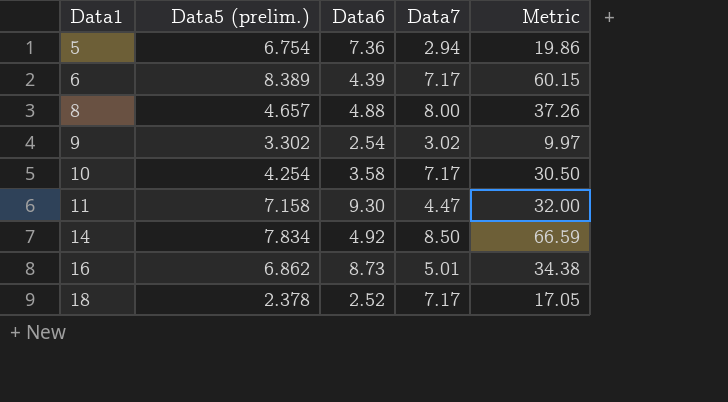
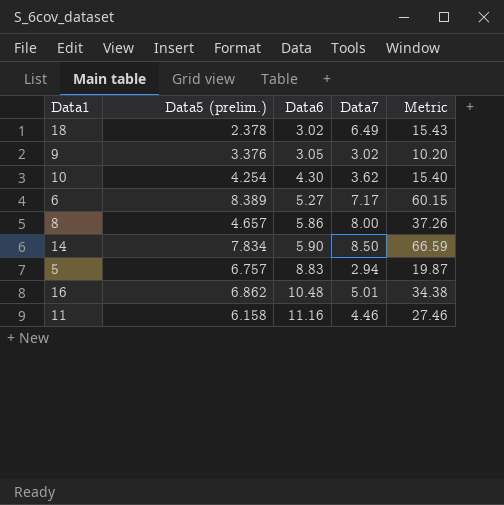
row order: Data1 ascending -> Data6 ascending
18 | Data6: 2.52 -> 3.02
18 | Data7: 7.17 -> 6.49
18 | Metric: 17.05 -> 15.43
9 | Data5 (prelim.): 3.302 -> 3.376
9 | Data6: 2.54 -> 3.05
9 | Metric: 9.97 -> 10.20
10 | Data6: 3.58 -> 4.30
10 | Data7: 7.17 -> 3.62
10 | Metric: 30.50 -> 15.40
6 | Data6: 4.39 -> 5.27
8 | Data6: 4.88 -> 5.86
14 | Data6: 4.92 -> 5.90
5 | Data5 (prelim.): 6.754 -> 6.757
5 | Data6: 7.36 -> 8.83
5 | Metric: 19.86 -> 19.87
16 | Data6: 8.73 -> 10.48
11 | Data5 (prelim.): 7.158 -> 6.158
11 | Data6: 9.30 -> 11.16
11 | Data7: 4.47 -> 4.46
11 | Metric: 32.00 -> 27.46

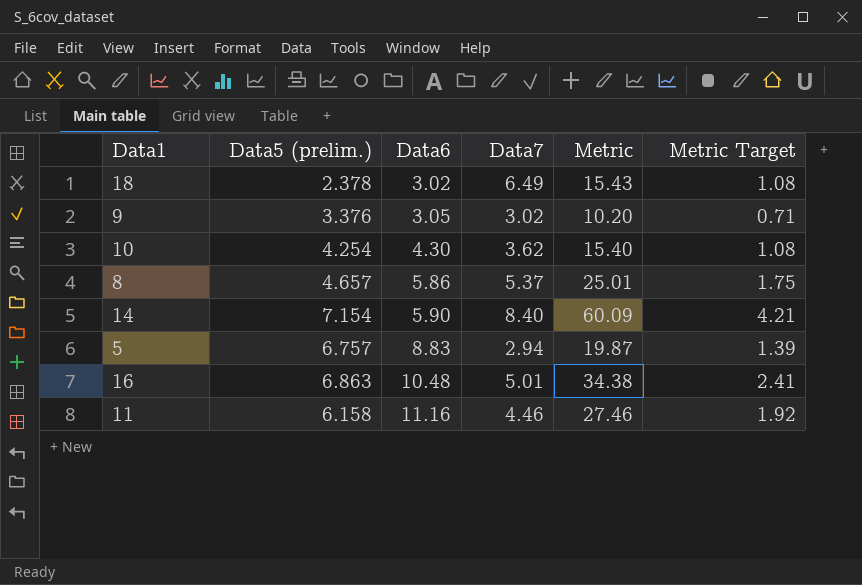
column Metric Target | formula: none -> [Metric] * 0.07
row 6: 8.389 | 5.27 | 7.17 | 60.15 -> none
8 | Data7: 8.00 -> 5.37
8 | Metric: 37.26 -> 25.01
14 | Data5 (prelim.): 7.834 -> 7.154
14 | Data7: 8.50 -> 8.40
14 | Metric: 66.59 -> 60.09
16 | Data5 (prelim.): 6.862 -> 6.863

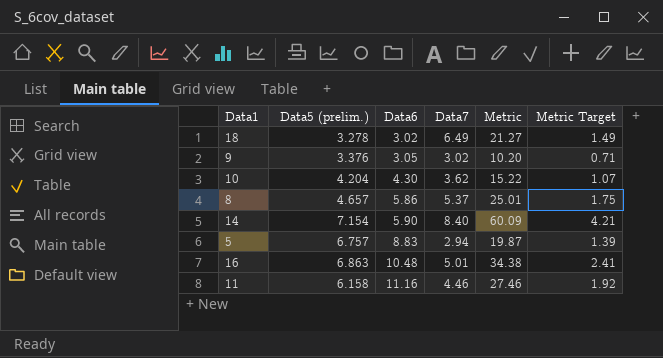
18 | Data5 (prelim.): 2.378 -> 3.278
18 | Metric: 15.43 -> 21.27
18 | Metric Target: 1.08 -> 1.49
10 | Data5 (prelim.): 4.254 -> 4.204
10 | Metric: 15.40 -> 15.22
10 | Metric Target: 1.08 -> 1.07

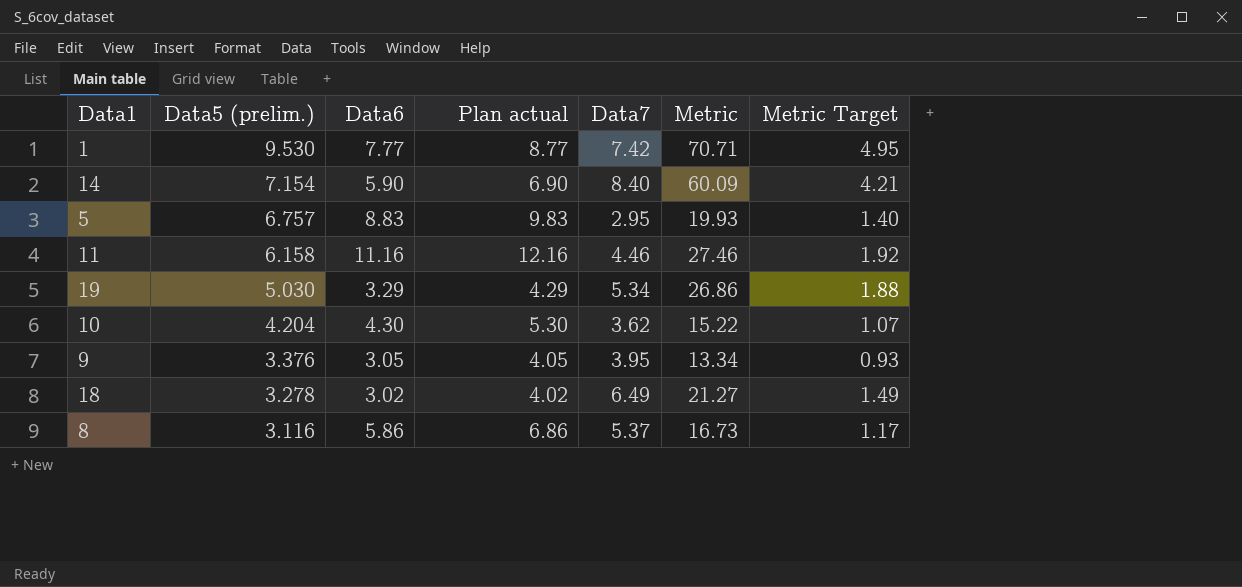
row order: Data6 ascending -> Data5 (prelim.) descending
column Plan actual | formula: none -> [Data6] + 1
row 16: 6.863 | 10.48 | 5.01 | 34.38 | 2.41 -> none
row 1: none -> 9.530 | 7.77 | 8.77 | 7.42 | 70.71 | 4.95
5 | Data7: 2.94 -> 2.95
5 | Metric: 19.87 -> 19.93
5 | Metric Target: 1.39 -> 1.40
row 19: none -> 5.030 | 3.29 | 4.29 | 5.34 | 26.86 | 1.88
9 | Data7: 3.02 -> 3.95
9 | Metric: 10.20 -> 13.34
9 | Metric Target: 0.71 -> 0.93
8 | Data5 (prelim.): 4.657 -> 3.116
8 | Metric: 25.01 -> 16.73
8 | Metric Target: 1.75 -> 1.17

